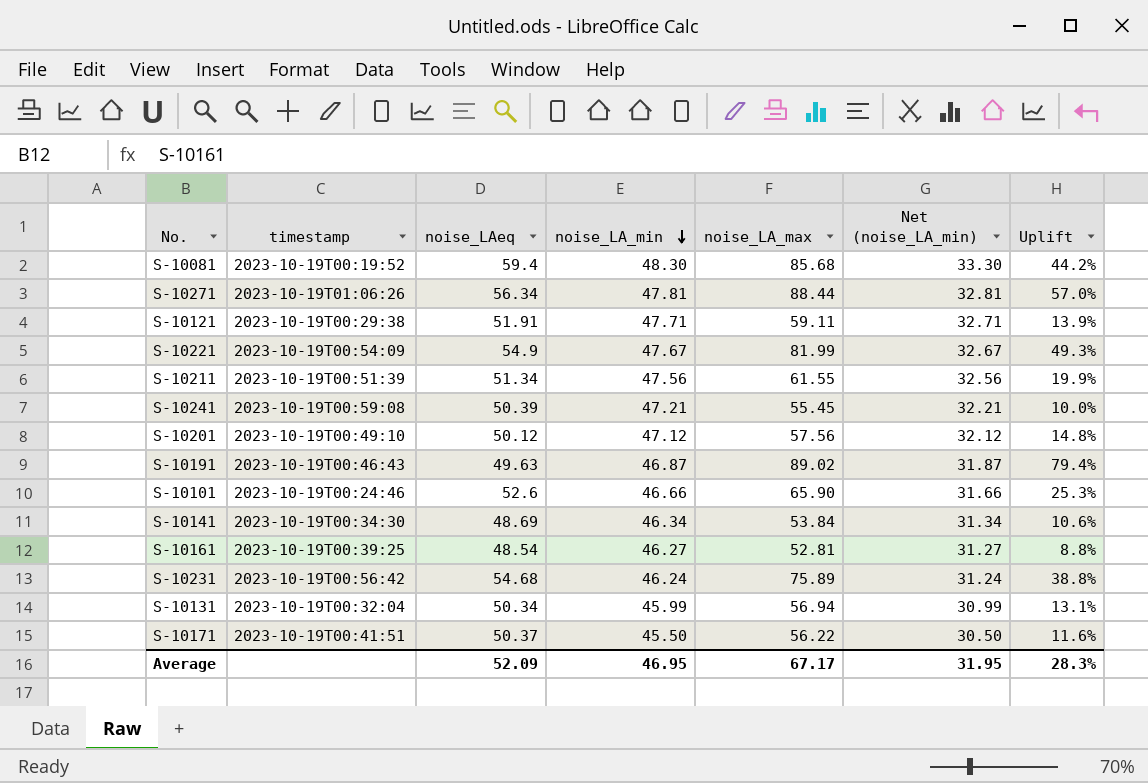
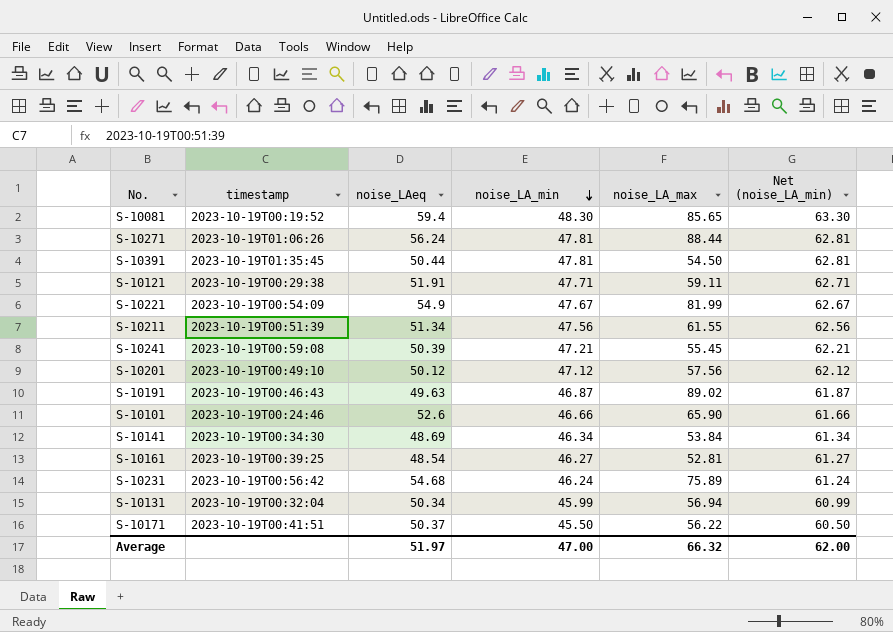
column Uplift | formula: ([noise_LA_max] - [noise_LAeq]) / [noise_LAeq] -> none
column Net (noise_LA_min) | formula: [noise_LA_min] - 15 -> [noise_LA_min] + 15
S-10081 | noise_LA_max: 85.68 -> 85.65
S-10271 | noise_LAeq: 56.34 -> 56.24
row S-10391: none -> 2023-10-19T01:35:45 | 50.44 | 47.81 | 54.50 | 62.81
Average | noise_LAeq: 52.09 -> 51.97
Average | noise_LA_min: 46.95 -> 47.00
Average | noise_LA_max: 67.17 -> 66.32
Average | Net (noise_LA_min): 31.95 -> 62.00

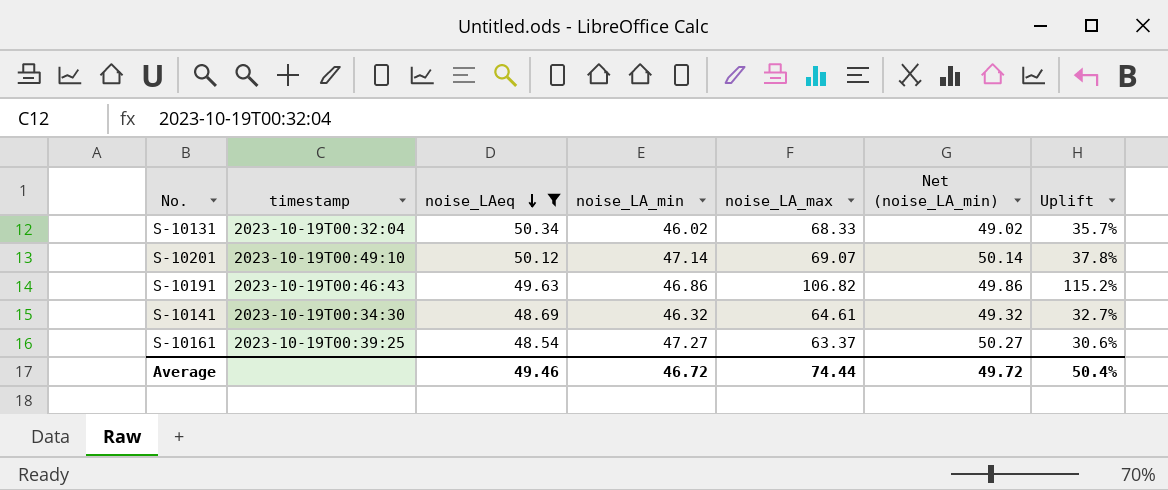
filter: none -> noise_LAeq <= 50.34
row order: noise_LA_min descending -> noise_LAeq descending
column Net (noise_LA_min) | formula: [noise_LA_min] + 15 -> [noise_LA_min] + 3
column Uplift | formula: none -> ([noise_LA_max] - [noise_LAeq]) / [noise_LAeq]
S-10131 | noise_LA_min: 45.99 -> 46.02
S-10131 | noise_LA_max: 56.94 -> 68.33
S-10201 | noise_LA_min: 47.12 -> 47.14
S-10201 | noise_LA_max: 57.56 -> 69.07
S-10191 | noise_LA_min: 46.87 -> 46.86
S-10191 | noise_LA_max: 89.02 -> 106.82
S-10141 | noise_LA_min: 46.34 -> 46.32
S-10141 | noise_LA_max: 53.84 -> 64.61
S-10161 | noise_LA_min: 46.27 -> 47.27
S-10161 | noise_LA_max: 52.81 -> 63.37
Average | noise_LAeq: 51.97 -> 49.46
Average | noise_LA_min: 47.00 -> 46.72
Average | noise_LA_max: 66.32 -> 74.44
Average | Net (noise_LA_min): 62.00 -> 49.72

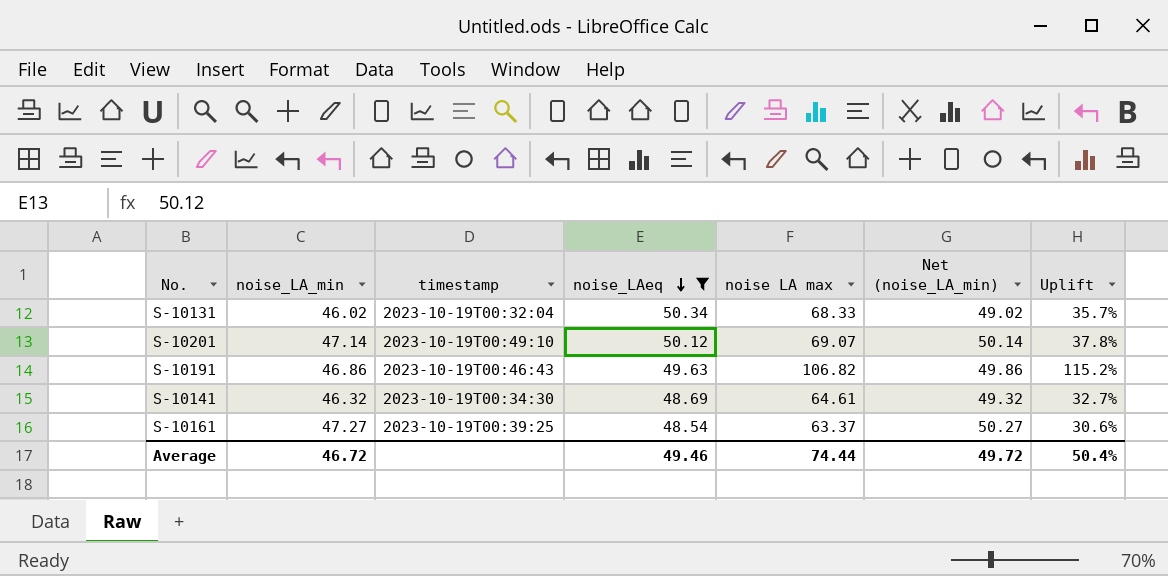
column noise_LA_min | position: 4 -> 2
column name: noise_LA_max -> noise LA max

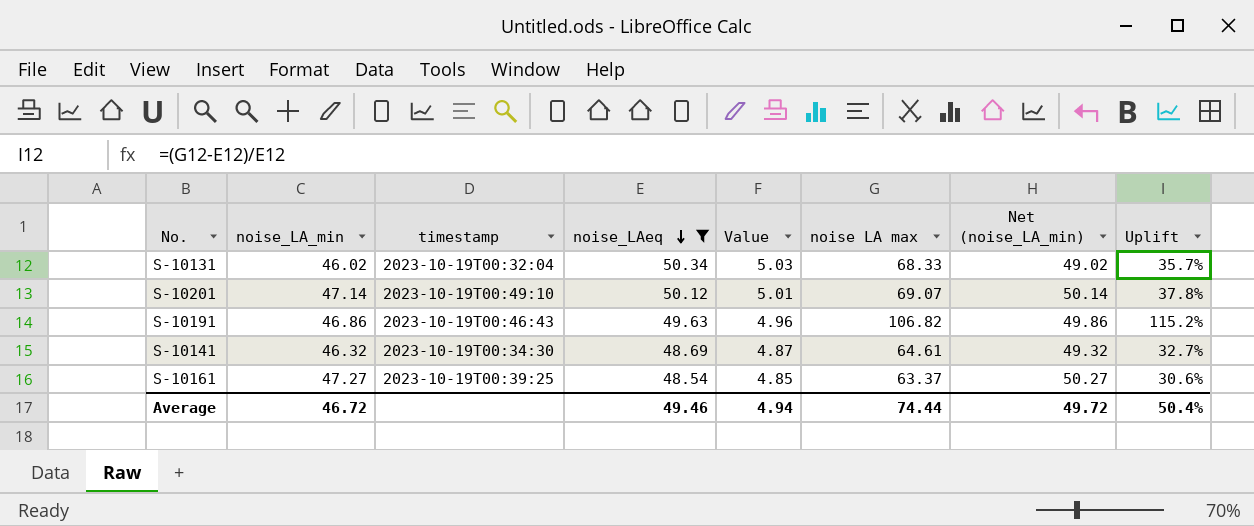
column Value | formula: none -> [noise_LAeq] * 0.1

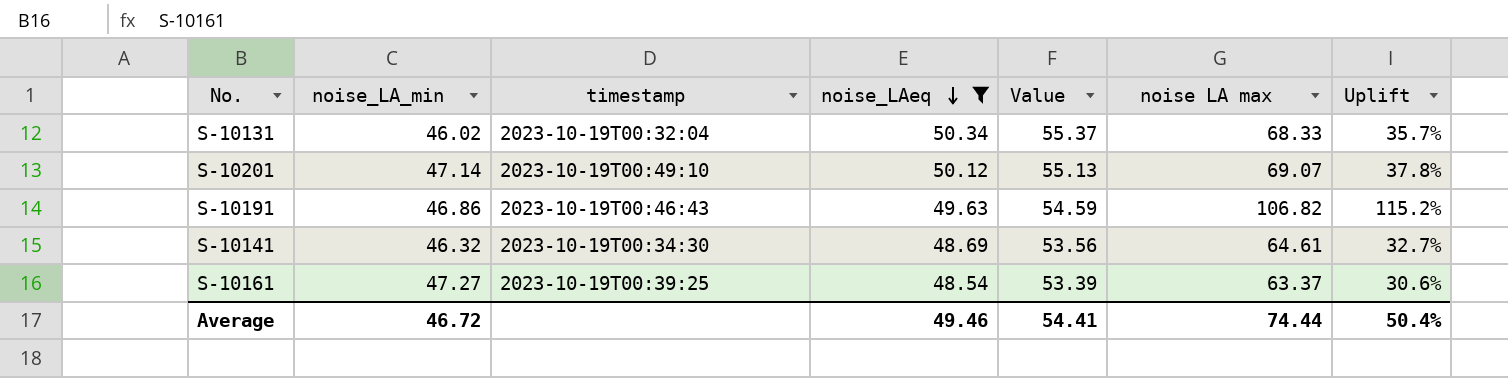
column Net (noise_LA_min) | formula: [noise_LA_min] + 3 -> none
column Value | formula: [noise_LAeq] * 0.1 -> [noise_LAeq] * 1.1
Average | Value: 4.94 -> 54.41

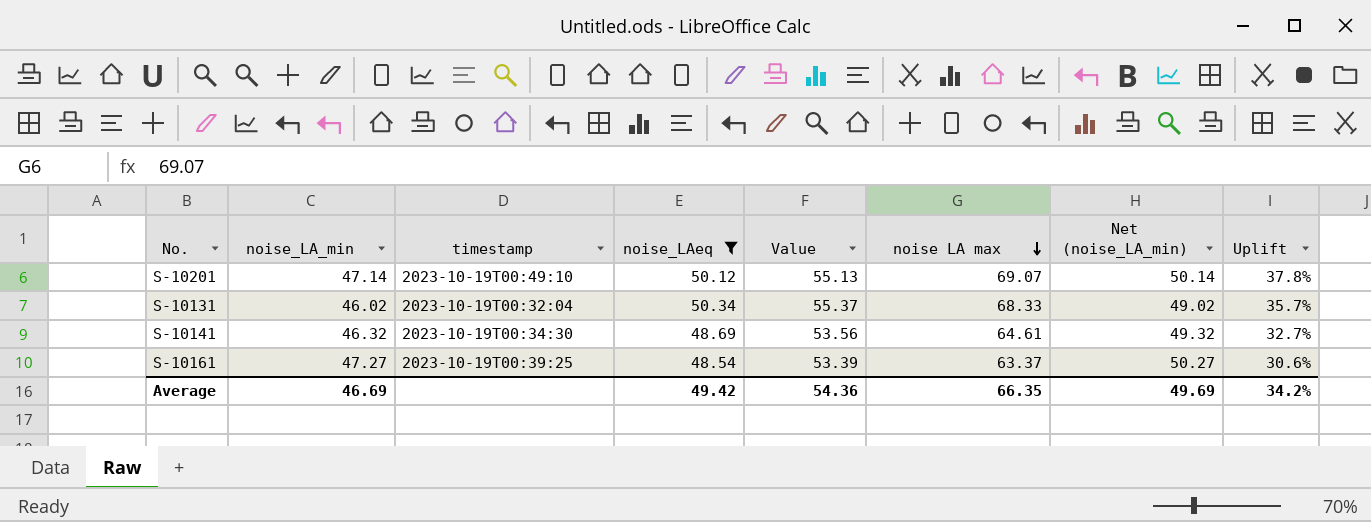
row order: noise_LAeq descending -> noise LA max descending
column Net (noise_LA_min) | formula: none -> [noise_LA_min] + 3
row S-10191: 46.86 | 2023-10-19T00:46:43 | 49.63 | 54.59 | 106.82 | 115.2% -> none
Average | noise_LA_min: 46.72 -> 46.69
Average | noise_LAeq: 49.46 -> 49.42
Average | Value: 54.41 -> 54.36
Average | noise LA max: 74.44 -> 66.35
Average | Uplift: 50.4% -> 34.2%

